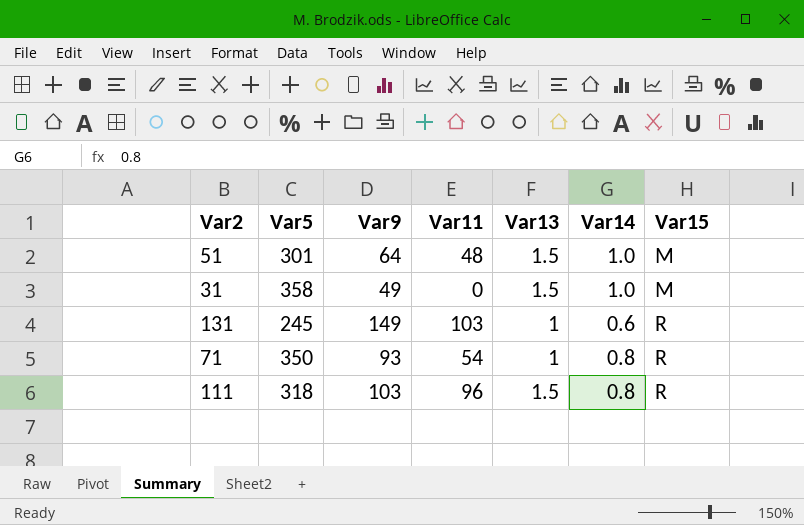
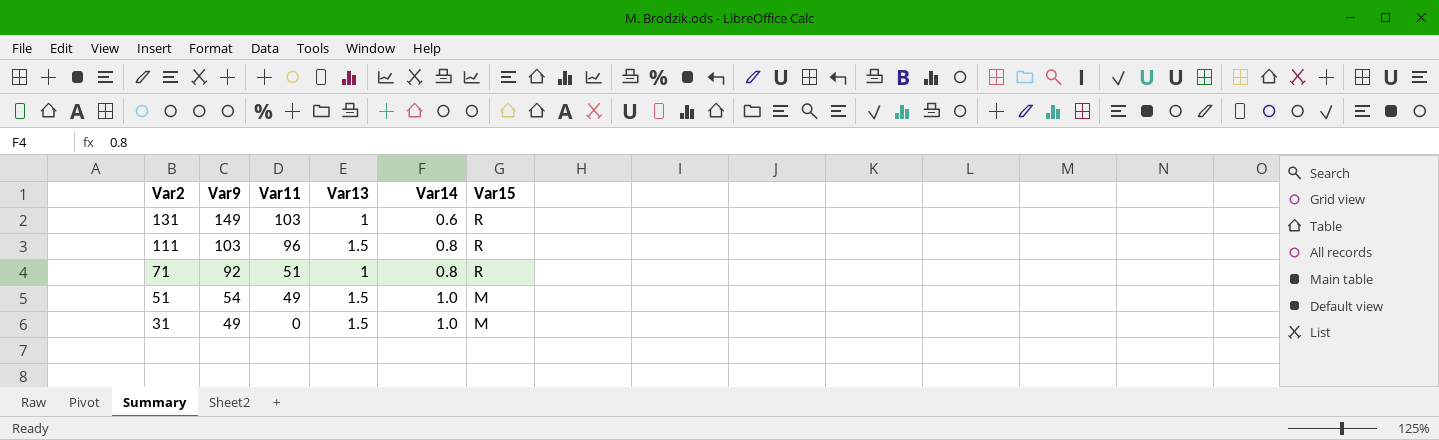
row order: Var15 ascending -> Var2 descending
column Var5 | position: 2 -> none
71 | Var9: 93 -> 92
71 | Var11: 54 -> 51
51 | Var9: 64 -> 54
51 | Var11: 48 -> 49

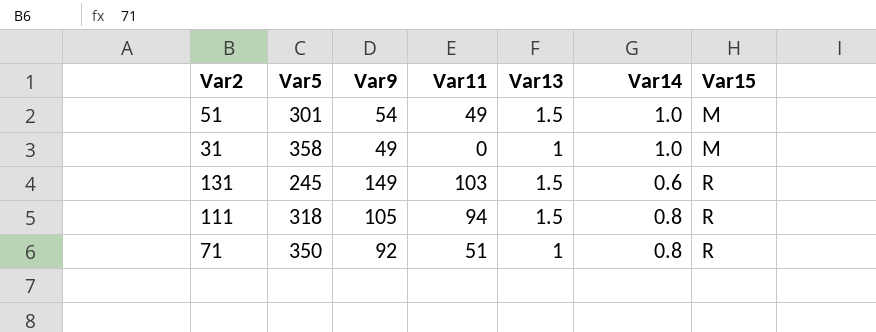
row order: Var2 descending -> Var15 ascending
column Var5 | position: none -> 2
31 | Var13: 1.5 -> 1
131 | Var13: 1 -> 1.5
111 | Var9: 103 -> 105
111 | Var11: 96 -> 94

